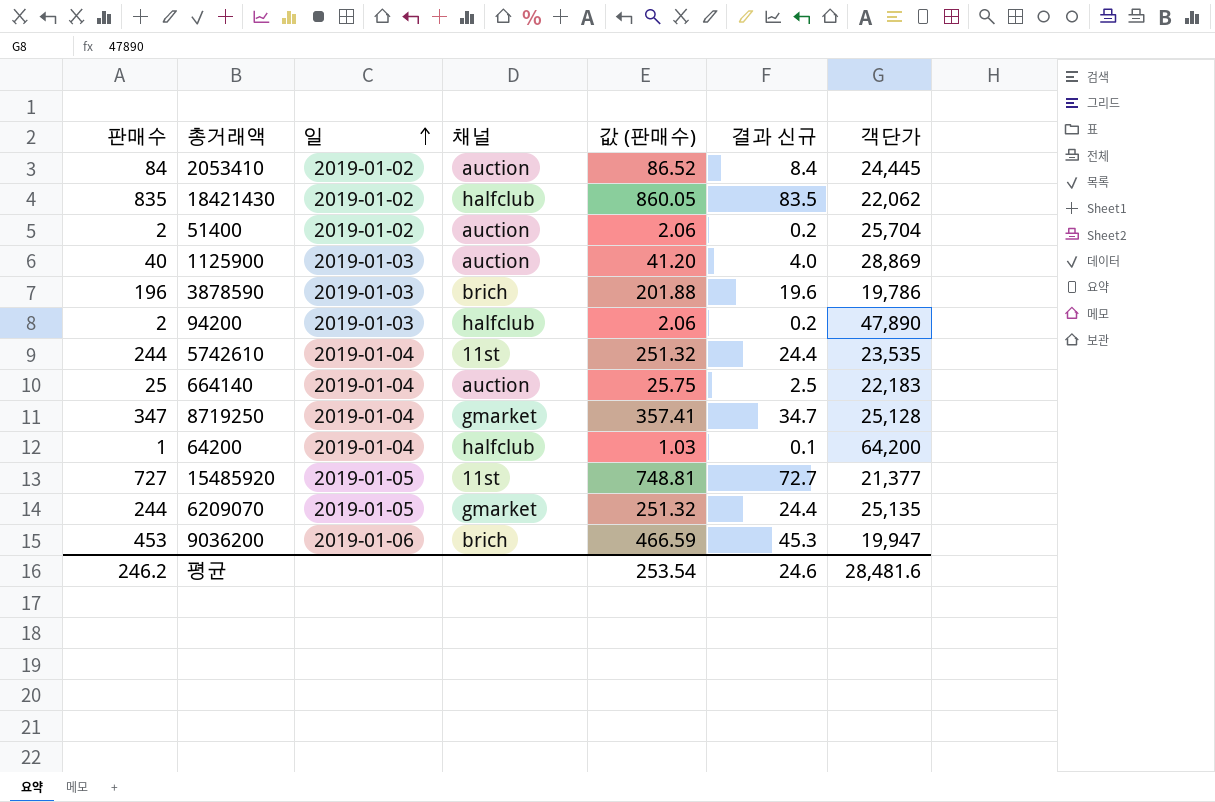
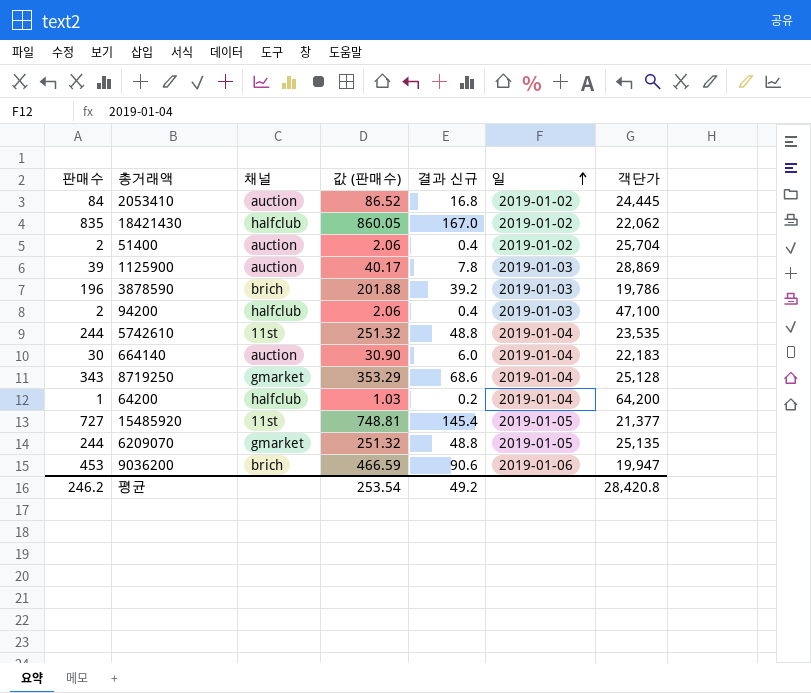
column 결과 신규 | formula: [판매수] * 0.1 -> [판매수] * 0.2
column 일 | position: 3 -> 6
1125900 | 판매수: 40 -> 39
1125900 | 값 (판매수): 41.20 -> 40.17
94200 | 객단가: 47,890 -> 47,100
664140 | 판매수: 25 -> 30
664140 | 값 (판매수): 25.75 -> 30.90
8719250 | 판매수: 347 -> 343
8719250 | 값 (판매수): 357.41 -> 353.29
평균 | 결과 신규: 24.6 -> 49.2
평균 | 객단가: 28,481.6 -> 28,420.8

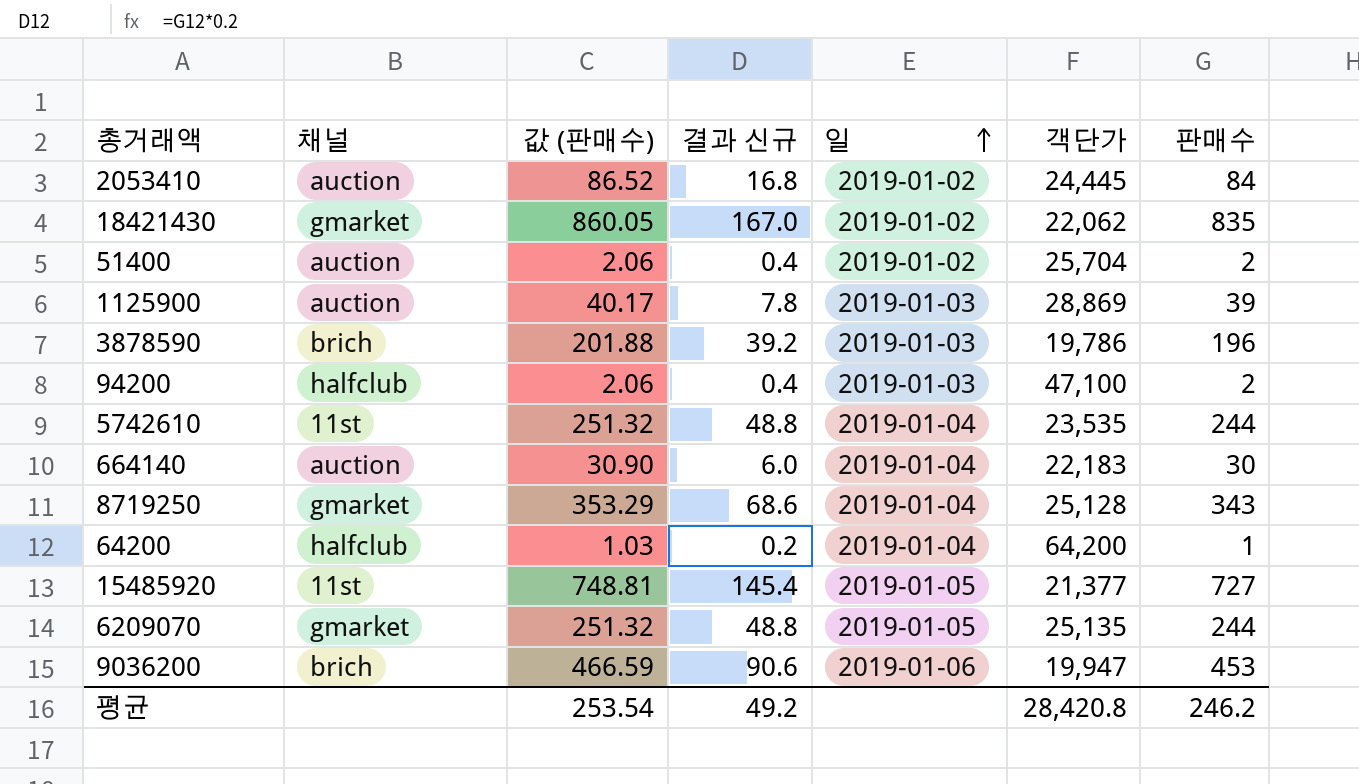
column 판매수 | position: 1 -> 7
18421430 | 채널: halfclub -> gmarket

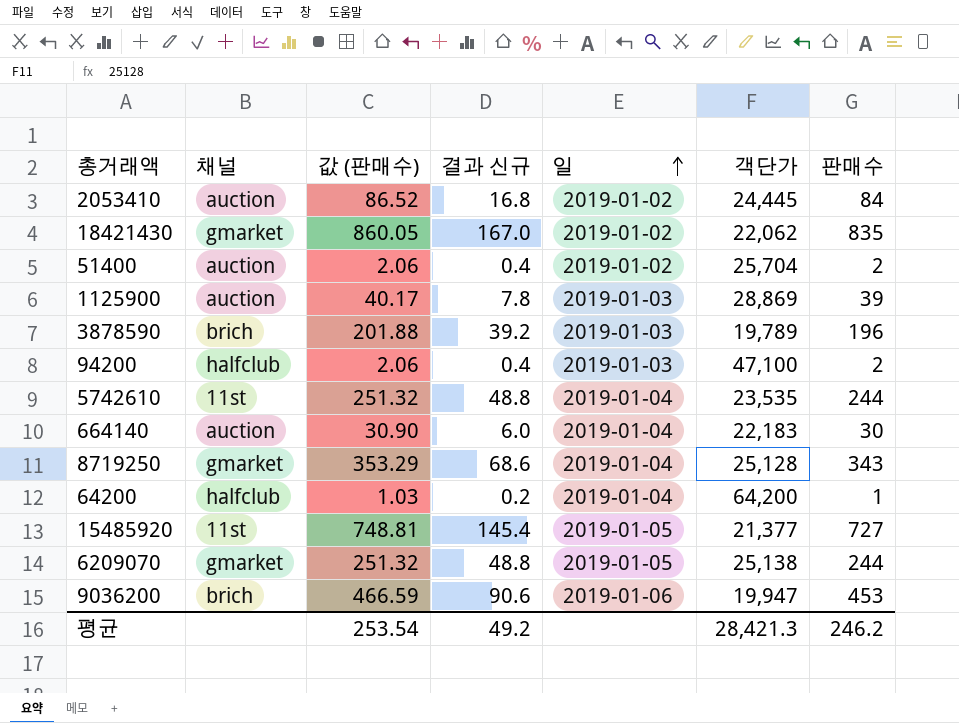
3878590 | 객단가: 19,786 -> 19,789
6209070 | 객단가: 25,135 -> 25,138
평균 | 객단가: 28,420.8 -> 28,421.3

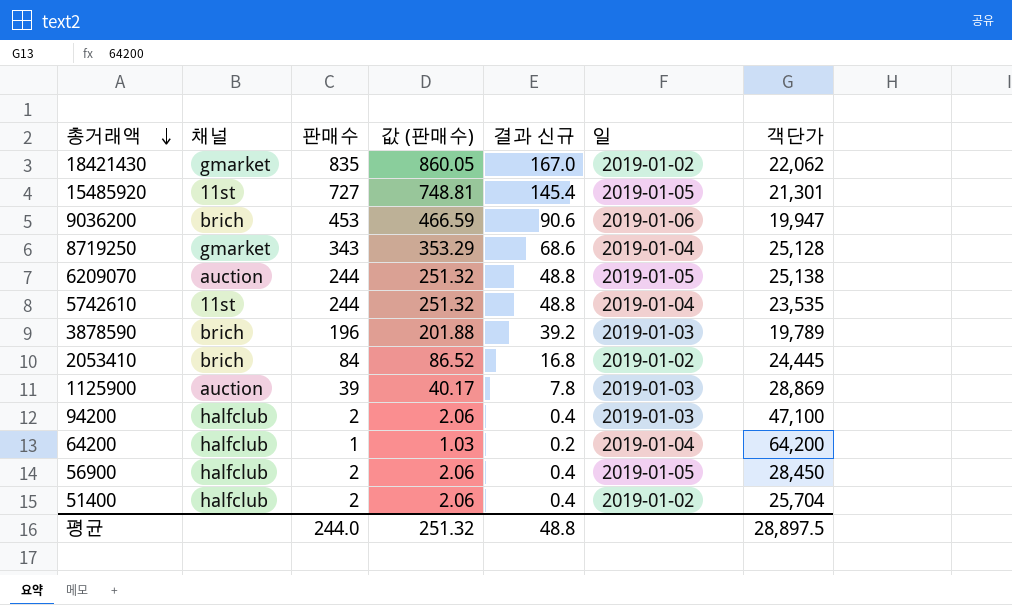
row order: 일 ascending -> 총거래액 descending
column 판매수 | position: 7 -> 3
row 664140: auction | 30.90 | 6.0 | 2019-01-04 | 22,183 | 30 -> none
15485920 | 객단가: 21,377 -> 21,301
6209070 | 채널: gmarket -> auction
2053410 | 채널: auction -> brich
row 56900: none -> halfclub | 2 | 2.06 | 0.4 | 2019-01-05 | 28,450
51400 | 채널: auction -> halfclub
평균 | 판매수: 246.2 -> 244.0
평균 | 값 (판매수): 253.54 -> 251.32
평균 | 결과 신규: 49.2 -> 48.8
평균 | 객단가: 28,421.3 -> 28,897.5

